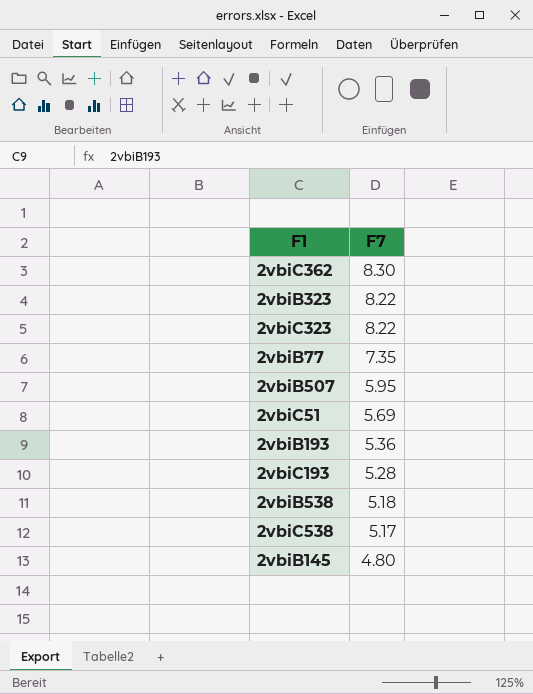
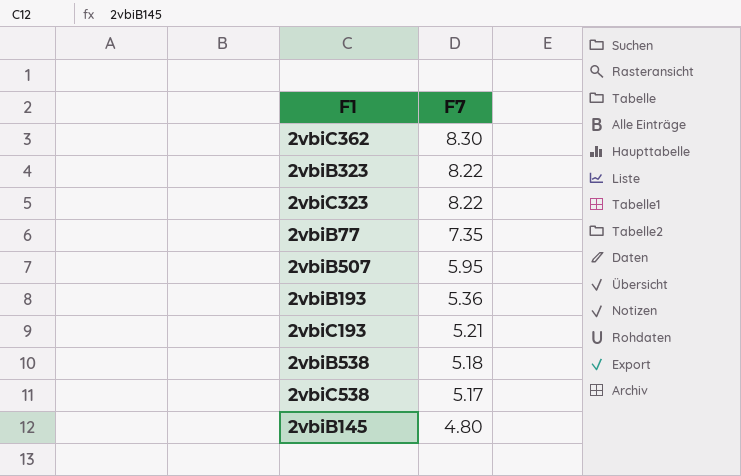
row 2vbiC51: 5.69 -> none
2vbiC193 | F7: 5.28 -> 5.21

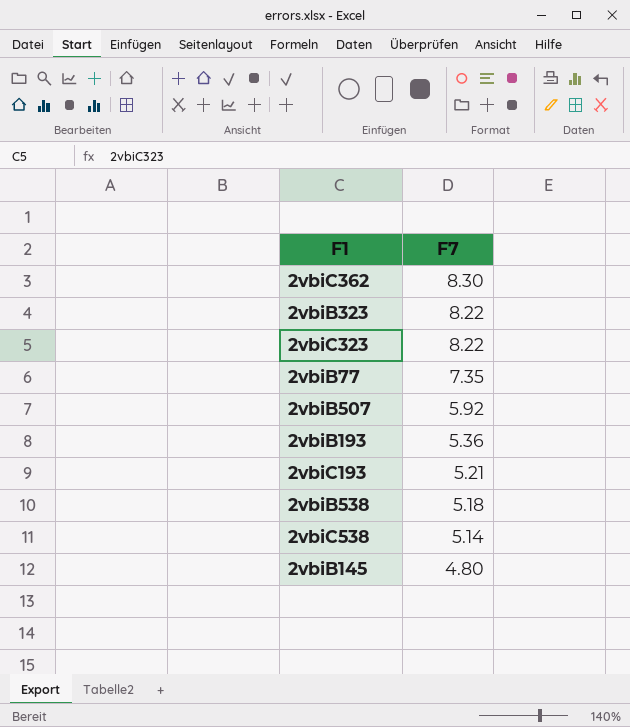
2vbiB507 | F7: 5.95 -> 5.92
2vbiC538 | F7: 5.17 -> 5.14

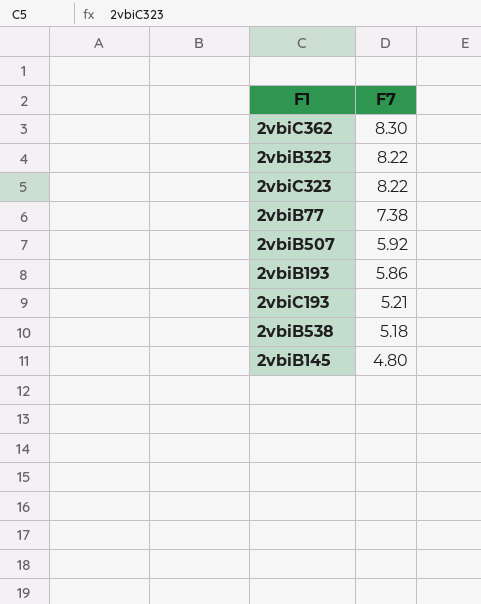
row 2vbiC538: 5.14 -> none
2vbiB77 | F7: 7.35 -> 7.38
2vbiB193 | F7: 5.36 -> 5.86

